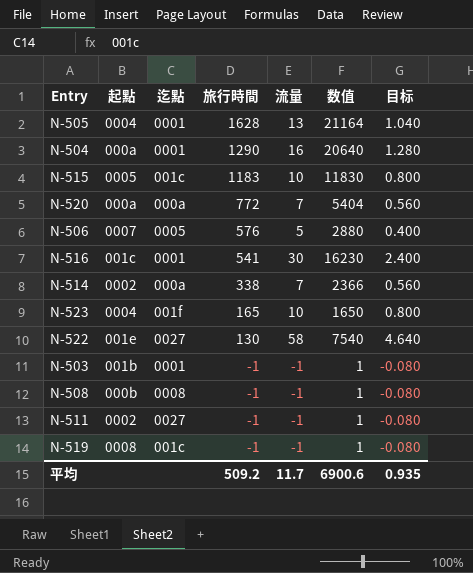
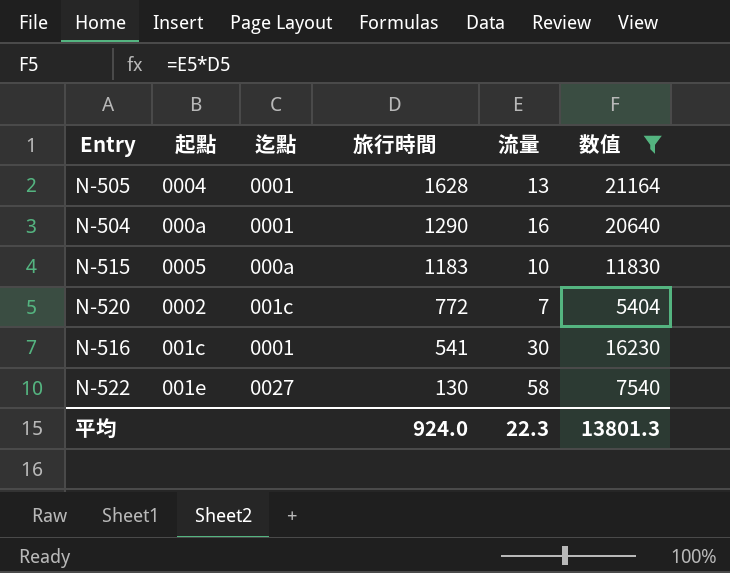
filter: none -> 数值 >= 5404
column 目标 | formula: [流量] * 0.08 -> none
N-515 | 迄點: 001c -> 000a
N-520 | 起點: 000a -> 0002
N-520 | 迄點: 000a -> 001c
平均 | 旅行時間: 509.2 -> 924.0
平均 | 流量: 11.7 -> 22.3
平均 | 数值: 6900.6 -> 13801.3

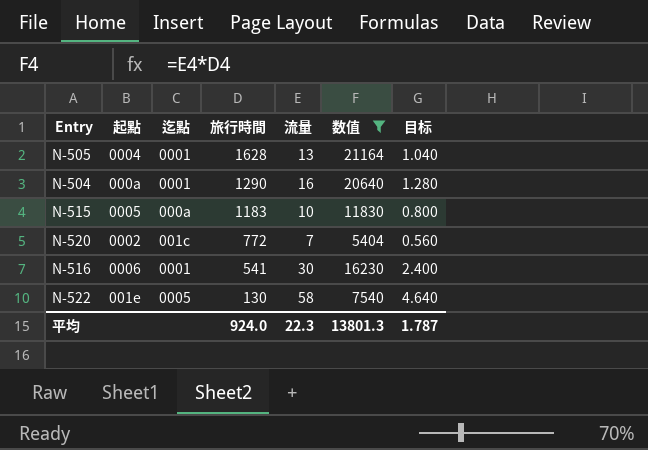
column 目标 | formula: none -> [流量] * 0.08
N-516 | 起點: 001c -> 0006
N-522 | 迄點: 0027 -> 0005

